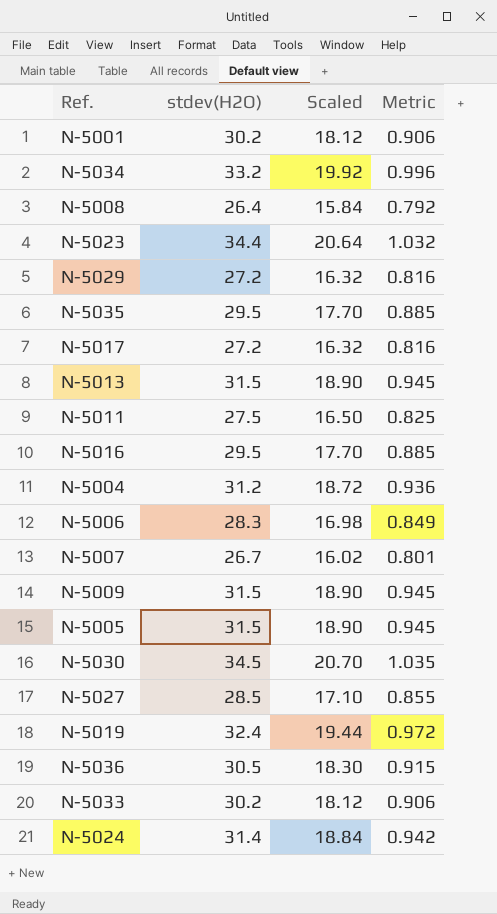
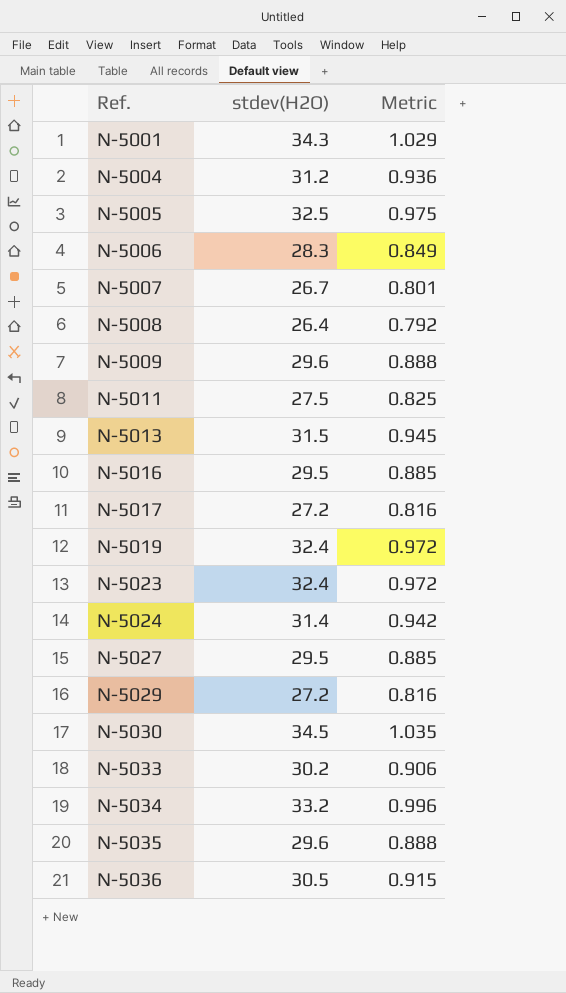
row order: none -> Ref. ascending
column Scaled | formula: [stdev(H2O)] * 0.6 -> none
N-5001 | stdev(H2O): 30.2 -> 34.3
N-5001 | Metric: 0.906 -> 1.029
N-5005 | stdev(H2O): 31.5 -> 32.5
N-5005 | Metric: 0.945 -> 0.975
N-5009 | stdev(H2O): 31.5 -> 29.6
N-5009 | Metric: 0.945 -> 0.888
N-5023 | stdev(H2O): 34.4 -> 32.4
N-5023 | Metric: 1.032 -> 0.972
N-5027 | stdev(H2O): 28.5 -> 29.5
N-5027 | Metric: 0.855 -> 0.885
N-5035 | stdev(H2O): 29.5 -> 29.6
N-5035 | Metric: 0.885 -> 0.888

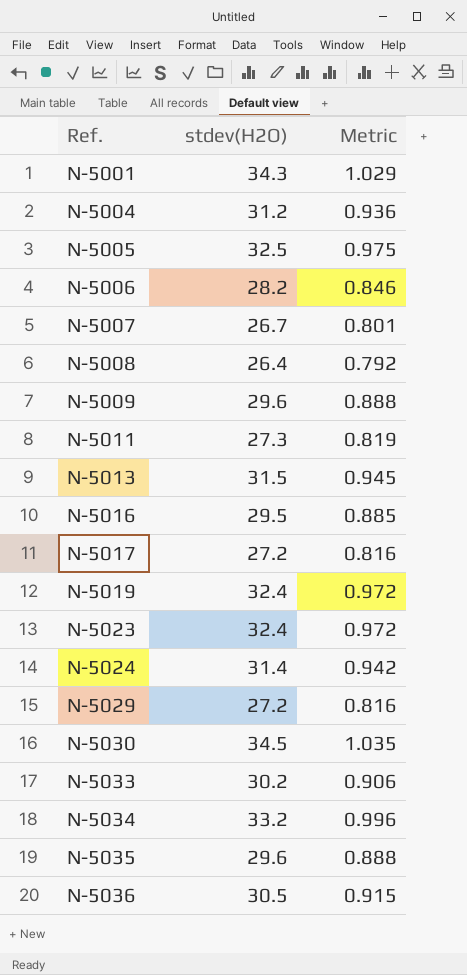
row N-5027: 29.5 | 0.885 -> none
N-5006 | stdev(H2O): 28.3 -> 28.2
N-5006 | Metric: 0.849 -> 0.846
N-5011 | stdev(H2O): 27.5 -> 27.3
N-5011 | Metric: 0.825 -> 0.819

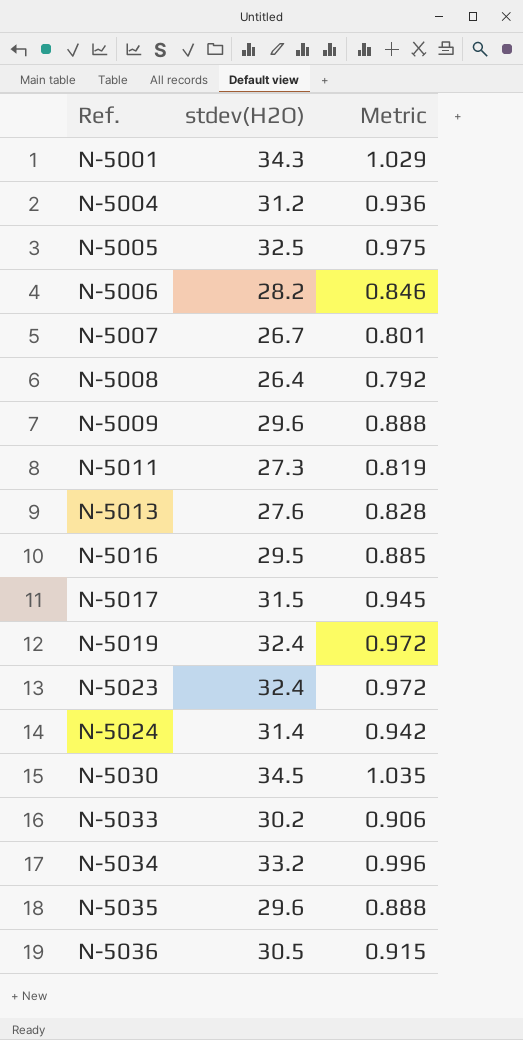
row N-5029: 27.2 | 0.816 -> none
N-5013 | stdev(H2O): 31.5 -> 27.6
N-5013 | Metric: 0.945 -> 0.828
N-5017 | stdev(H2O): 27.2 -> 31.5
N-5017 | Metric: 0.816 -> 0.945

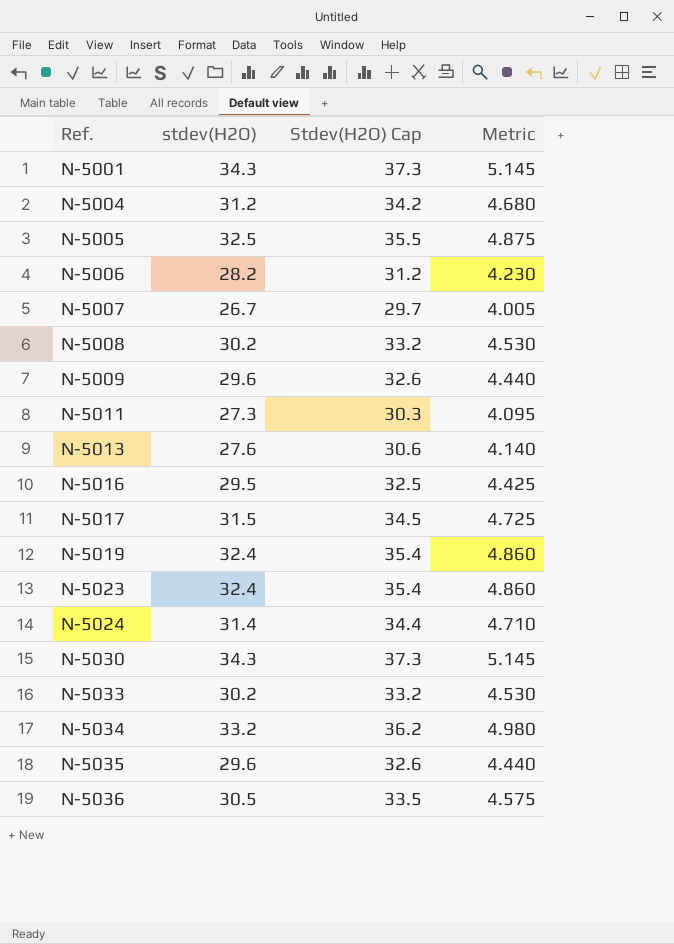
column Stdev(H2O) Cap | formula: none -> [stdev(H2O)] + 3
column Metric | formula: [stdev(H2O)] * 0.03 -> [stdev(H2O)] * 0.15
N-5008 | stdev(H2O): 26.4 -> 30.2
N-5030 | stdev(H2O): 34.5 -> 34.3

